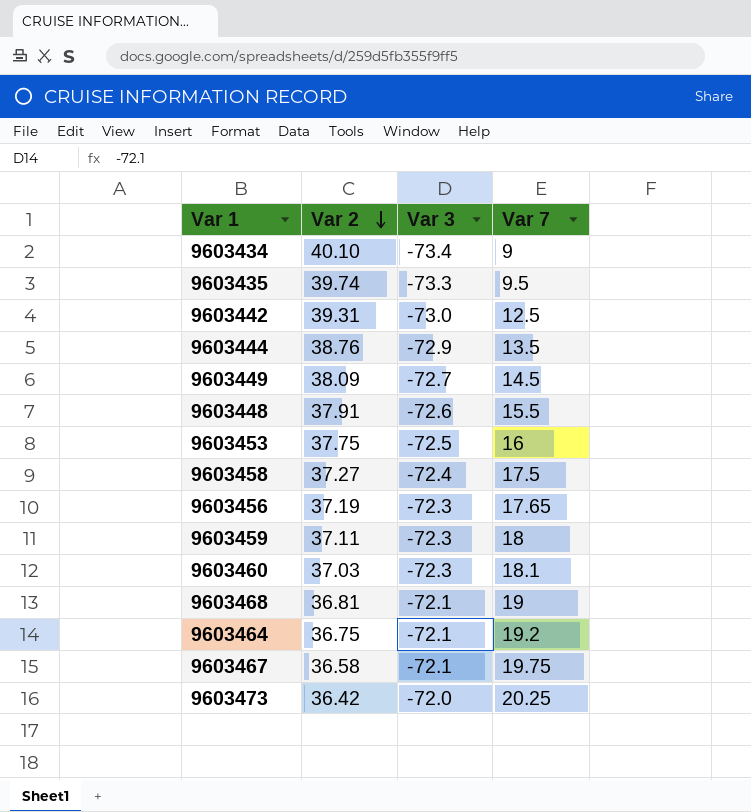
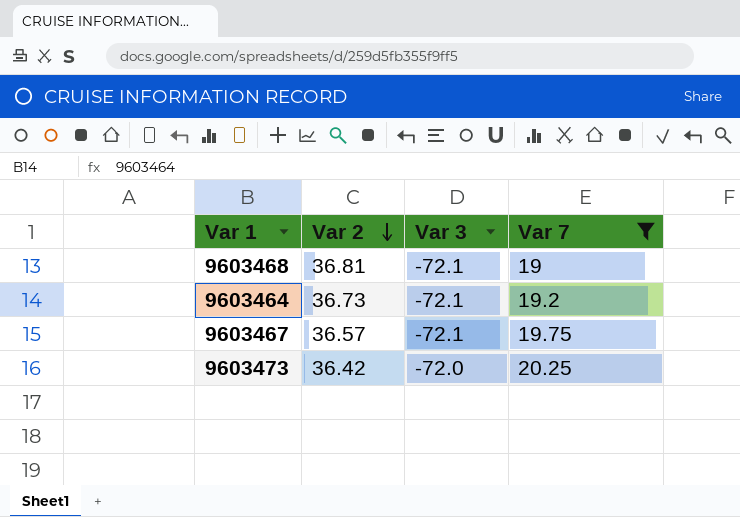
filter: none -> Var 7 >= 19
9603464 | Var 2: 36.75 -> 36.73
9603467 | Var 2: 36.58 -> 36.57

